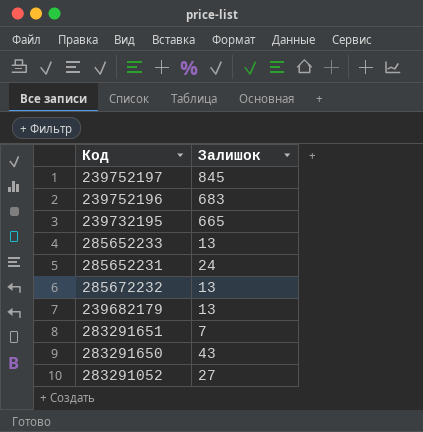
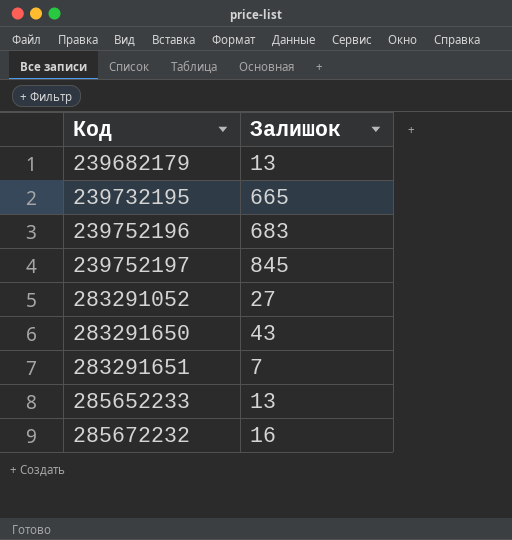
row order: none -> Код ascending
row 285652231: 24 -> none
285672232 | Залишок: 13 -> 16

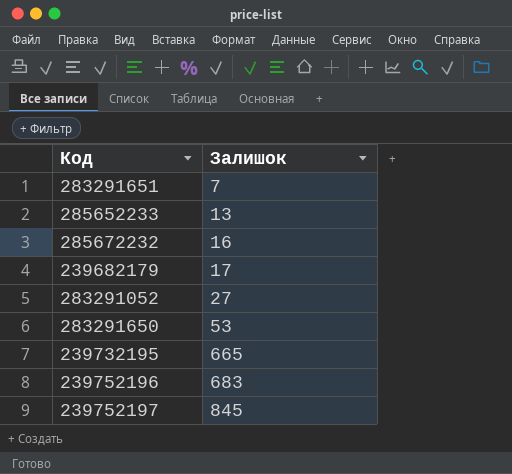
row order: Код ascending -> Залишок ascending
239682179 | Залишок: 13 -> 17
283291650 | Залишок: 43 -> 53

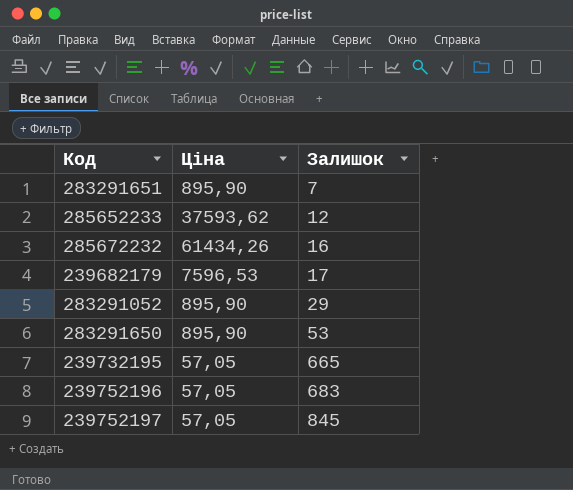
column Ціна | position: none -> 2
285652233 | Залишок: 13 -> 12
283291052 | Залишок: 27 -> 29

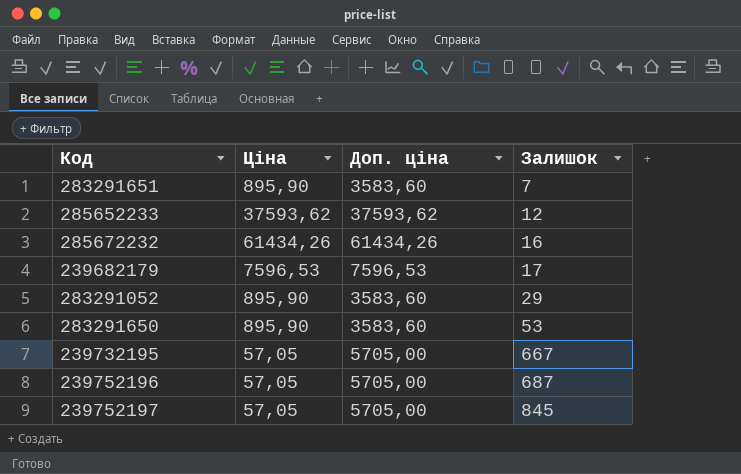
column Доп. ціна | position: none -> 3
239732195 | Залишок: 665 -> 667
239752196 | Залишок: 683 -> 687

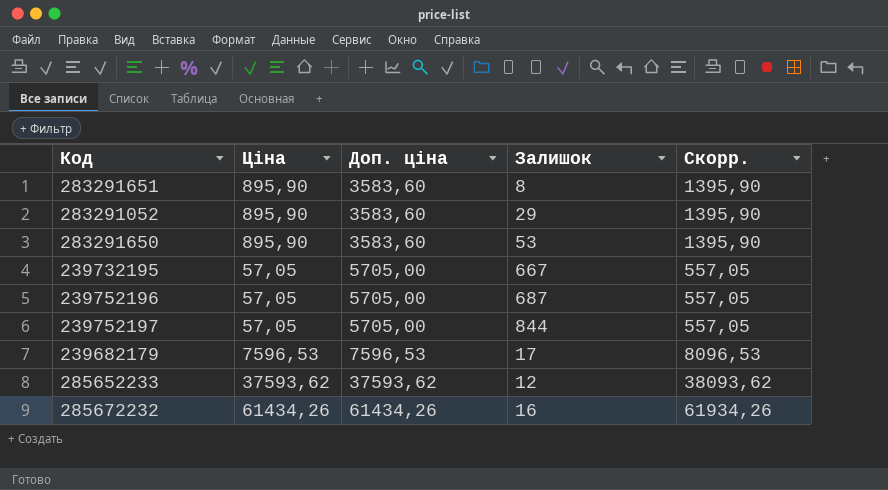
row order: Залишок ascending -> Доп. ціна ascending
column Скорр. | formula: none -> [Ціна] + 500
283291651 | Залишок: 7 -> 8
239752197 | Залишок: 845 -> 844

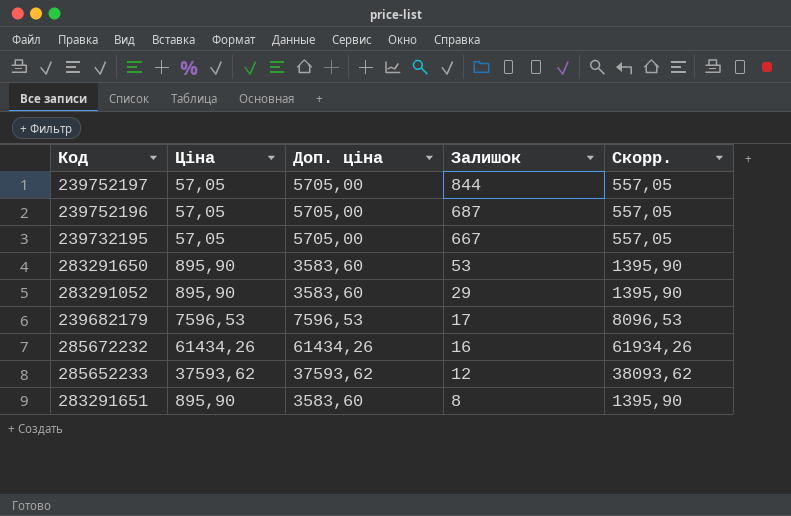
row order: Доп. ціна ascending -> Залишок descending

